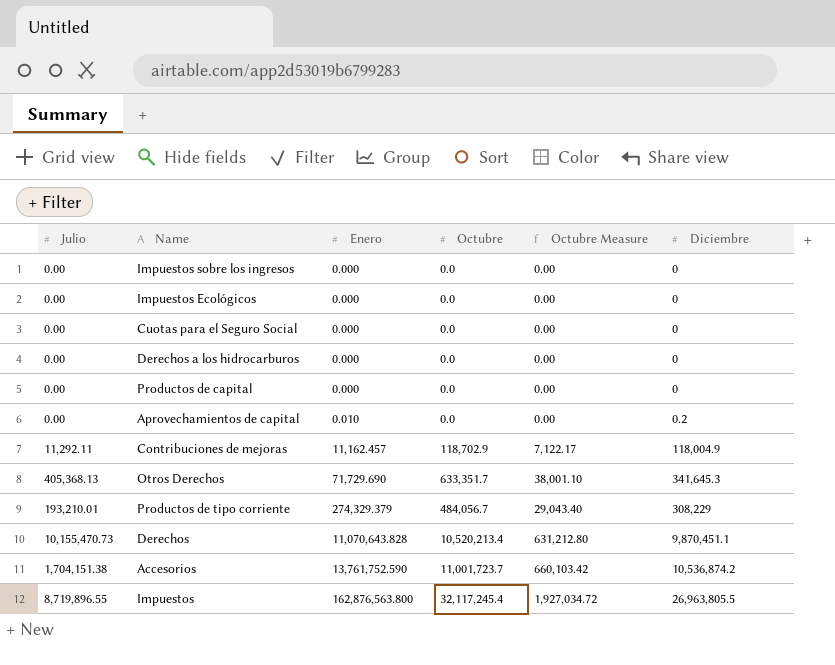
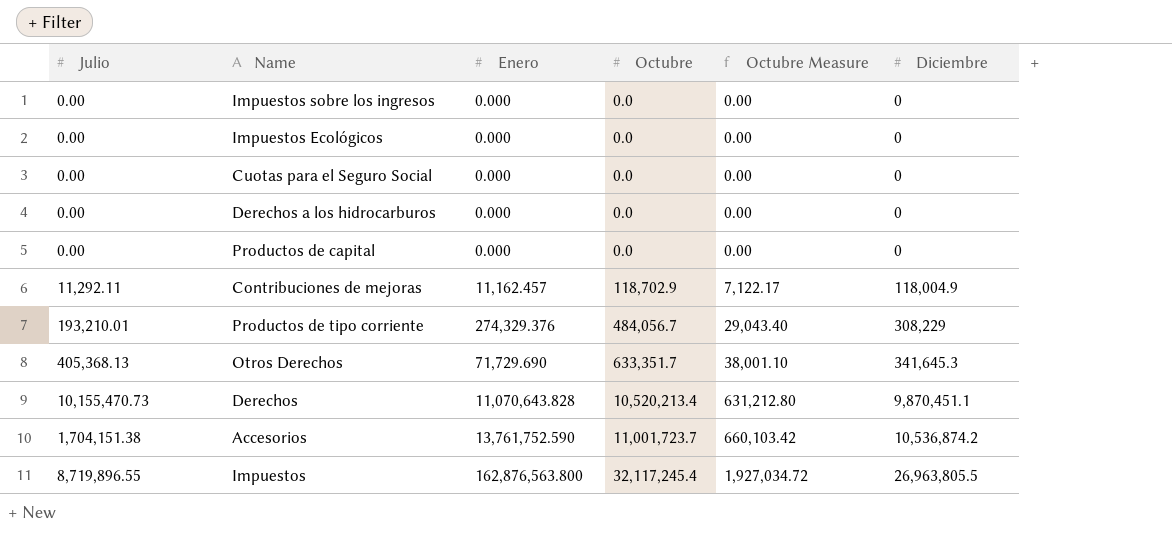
row order: Enero ascending -> Octubre ascending
row Aprovechamientos de capital: 0.00 | 0.010 | 0.0 | 0.00 | 0.2 -> none
Productos de tipo corriente | Enero: 274,329.379 -> 274,329.376

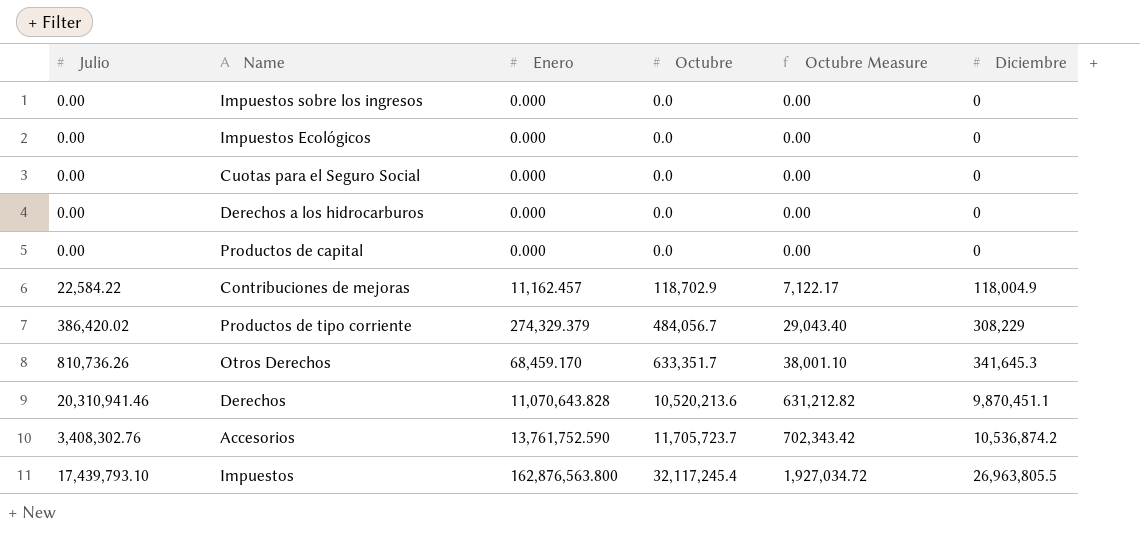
Contribuciones de mejoras | Julio: 11,292.11 -> 22,584.22
Productos de tipo corriente | Julio: 193,210.01 -> 386,420.02
Productos de tipo corriente | Enero: 274,329.376 -> 274,329.379
Otros Derechos | Julio: 405,368.13 -> 810,736.26
Otros Derechos | Enero: 71,729.690 -> 68,459.170
Derechos | Julio: 10,155,470.73 -> 20,310,941.46
Derechos | Octubre: 10,520,213.4 -> 10,520,213.6
Derechos | Octubre Measure: 631,212.80 -> 631,212.82
Accesorios | Julio: 1,704,151.38 -> 3,408,302.76
Accesorios | Octubre: 11,001,723.7 -> 11,705,723.7
Accesorios | Octubre Measure: 660,103.42 -> 702,343.42
Impuestos | Julio: 8,719,896.55 -> 17,439,793.10

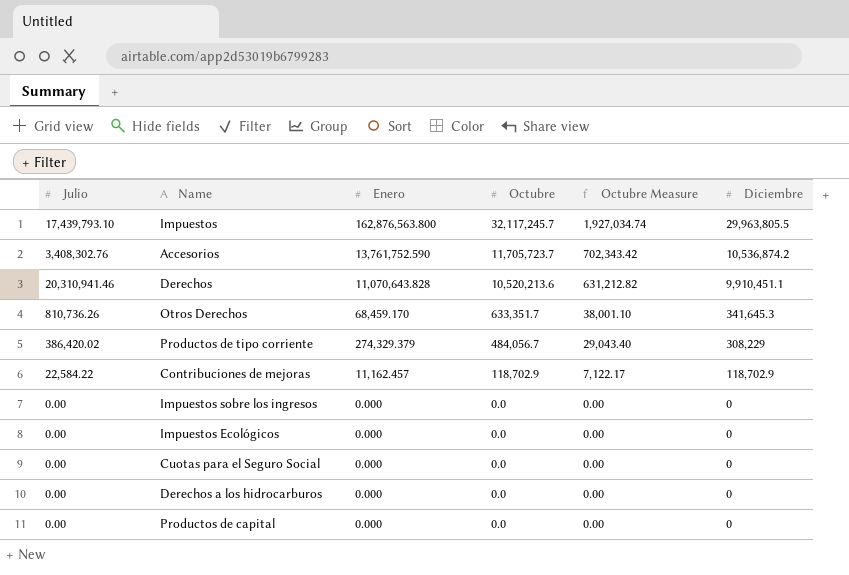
row order: Octubre ascending -> Octubre descending
Impuestos | Octubre: 32,117,245.4 -> 32,117,245.7
Impuestos | Octubre Measure: 1,927,034.72 -> 1,927,034.74
Impuestos | Diciembre: 26,963,805.5 -> 29,963,805.5
Derechos | Diciembre: 9,870,451.1 -> 9,910,451.1
Contribuciones de mejoras | Diciembre: 118,004.9 -> 118,702.9

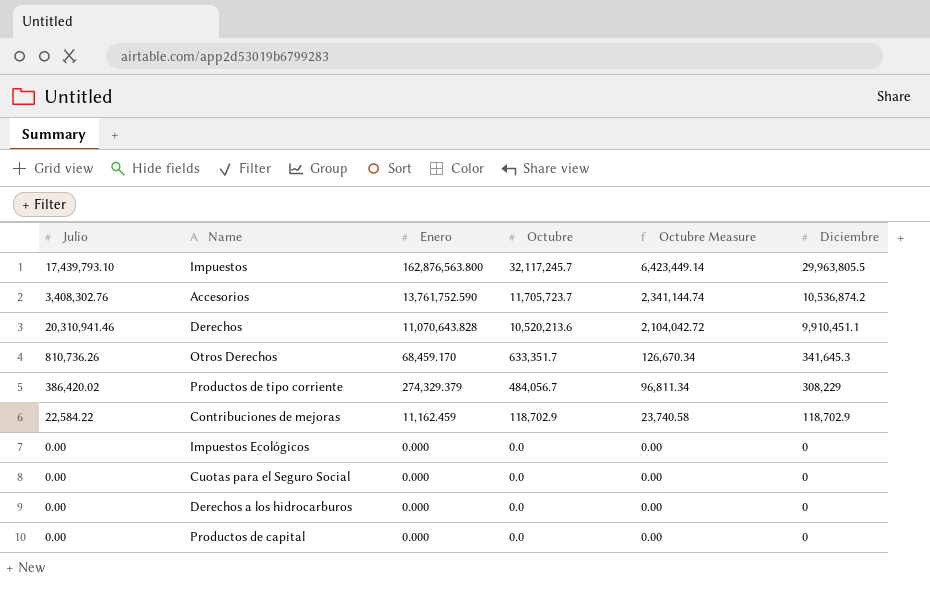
column Octubre Measure | formula: [Octubre] * 0.06 -> [Octubre] * 0.2
row Impuestos sobre los ingresos: 0.00 | 0.000 | 0.0 | 0.00 | 0 -> none
Contribuciones de mejoras | Enero: 11,162.457 -> 11,162.459

